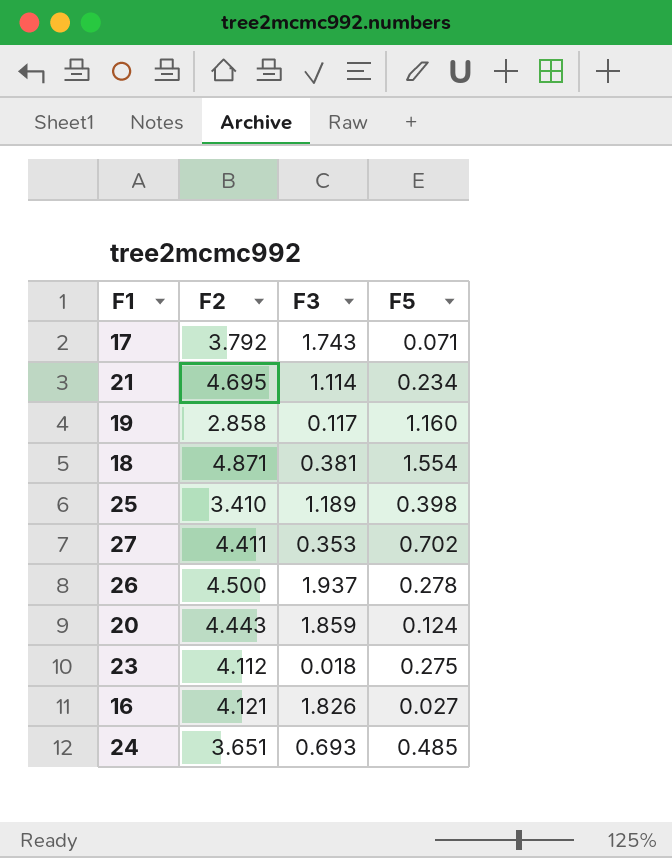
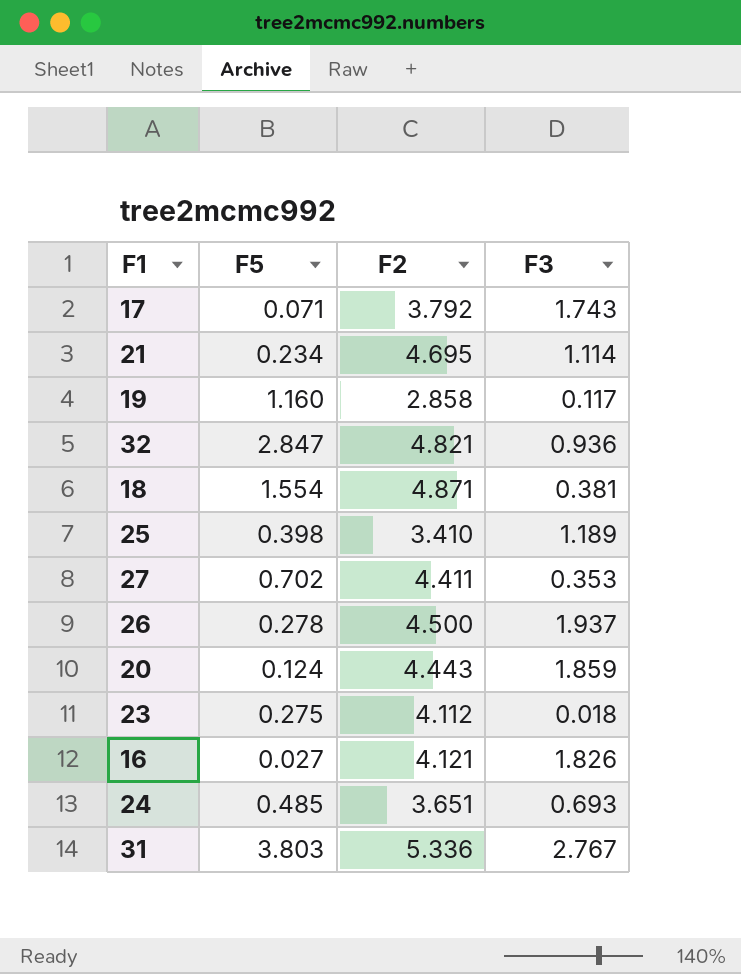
column F5 | position: 4 -> 2
row 32: none -> 2.847 | 4.821 | 0.936
row 31: none -> 3.803 | 5.336 | 2.767

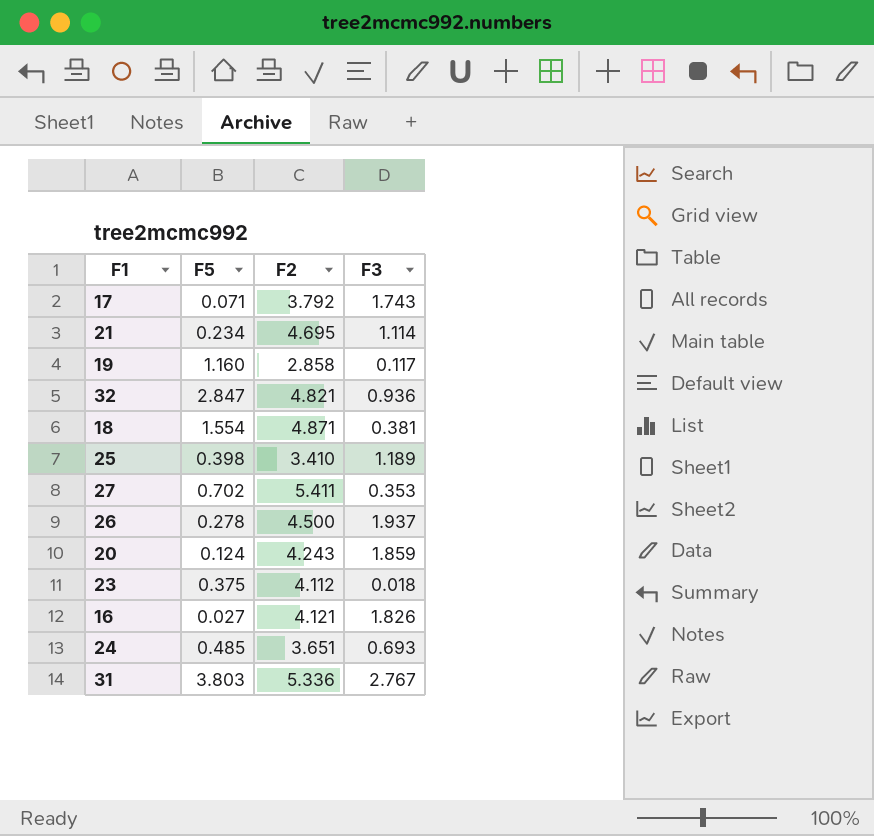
27 | F2: 4.411 -> 5.411
20 | F2: 4.443 -> 4.243
23 | F5: 0.275 -> 0.375

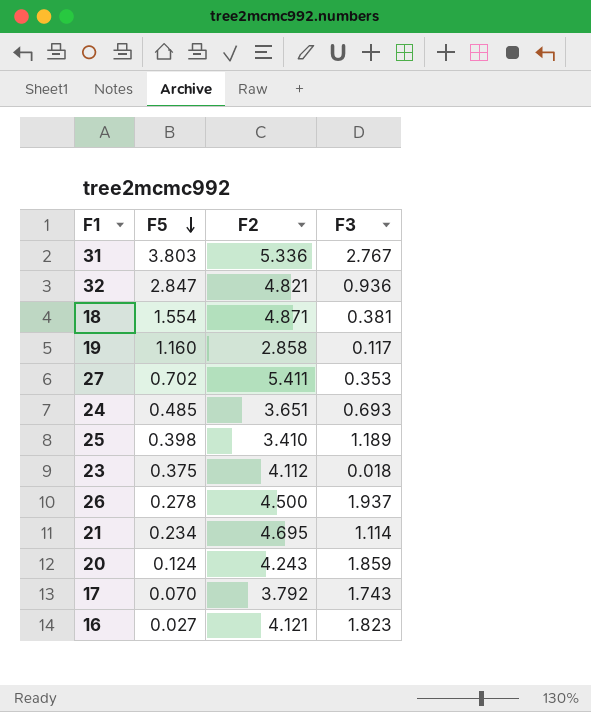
row order: none -> F5 descending
17 | F5: 0.071 -> 0.070
16 | F3: 1.826 -> 1.823

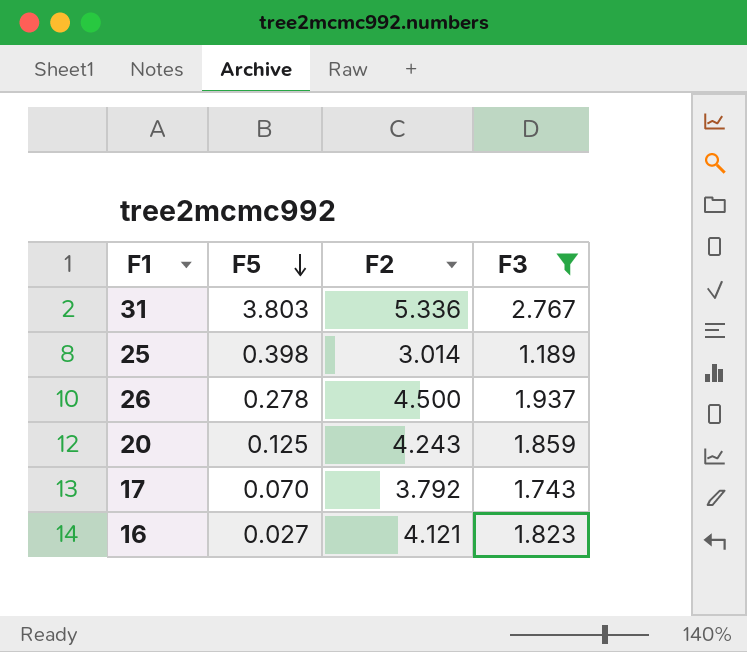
filter: none -> F3 >= 1.189
25 | F2: 3.410 -> 3.014
20 | F5: 0.124 -> 0.125

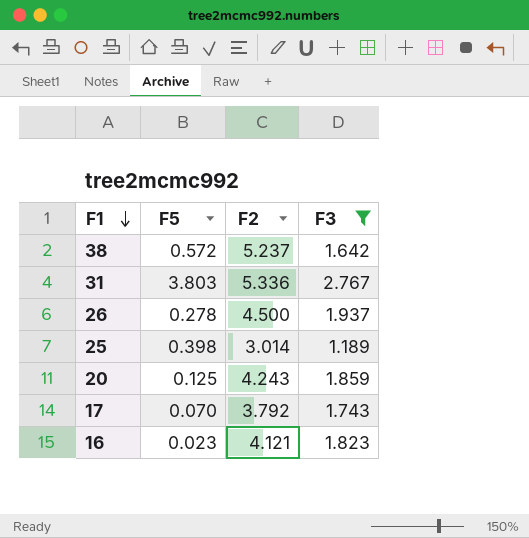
row order: F5 descending -> F1 descending
row 38: none -> 0.572 | 5.237 | 1.642
16 | F5: 0.027 -> 0.023

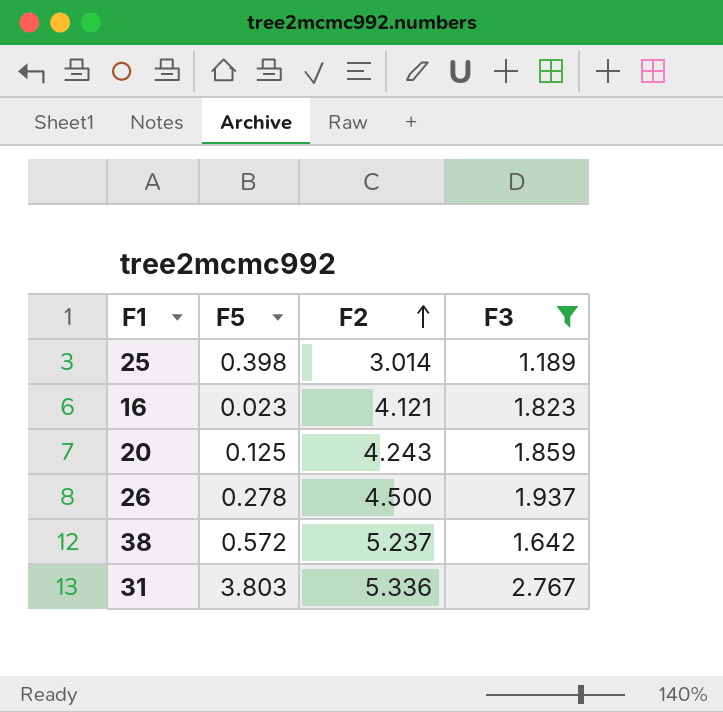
row order: F1 descending -> F2 ascending
row 17: 0.070 | 3.792 | 1.743 -> none

